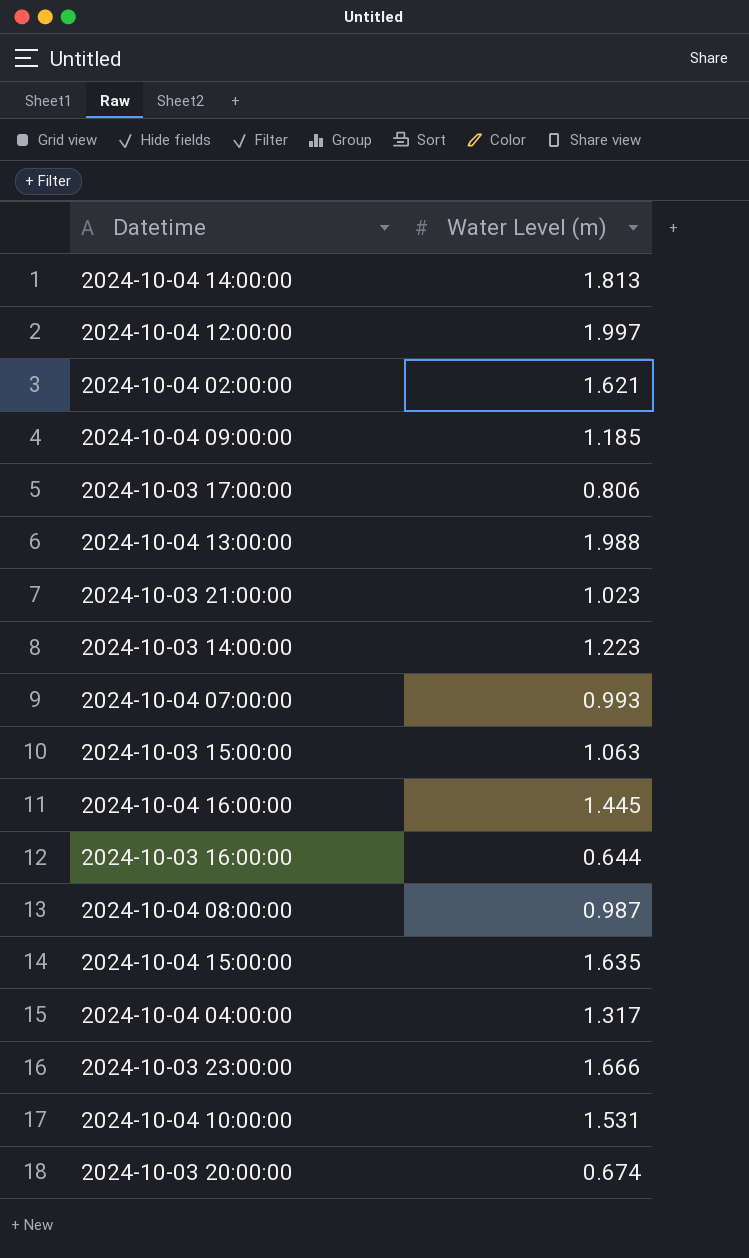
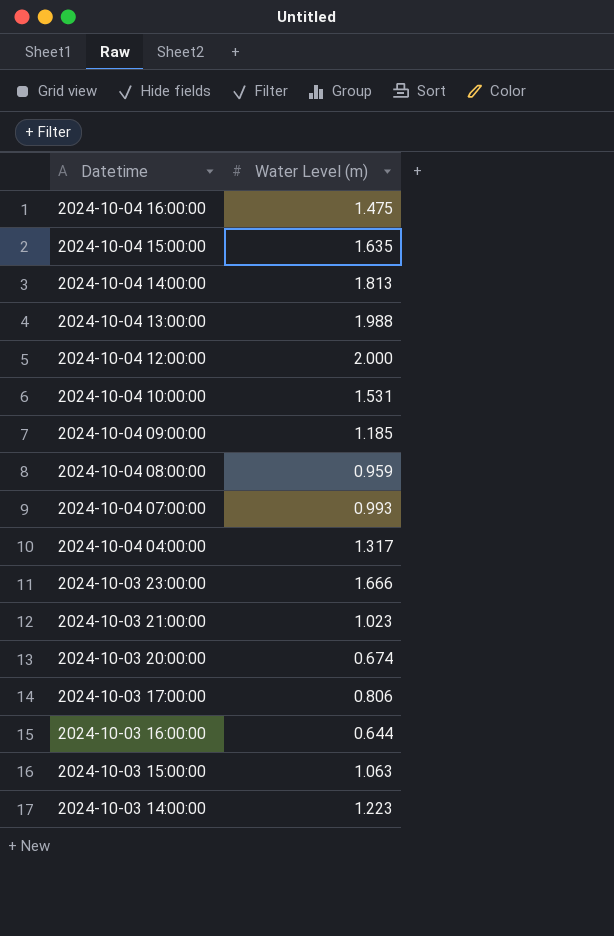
row order: none -> Datetime descending
row 2024-10-04 02:00:00: 1.621 -> none
2024-10-04 16:00:00 | Water Level (m): 1.445 -> 1.475
2024-10-04 12:00:00 | Water Level (m): 1.997 -> 2.000
2024-10-04 08:00:00 | Water Level (m): 0.987 -> 0.959

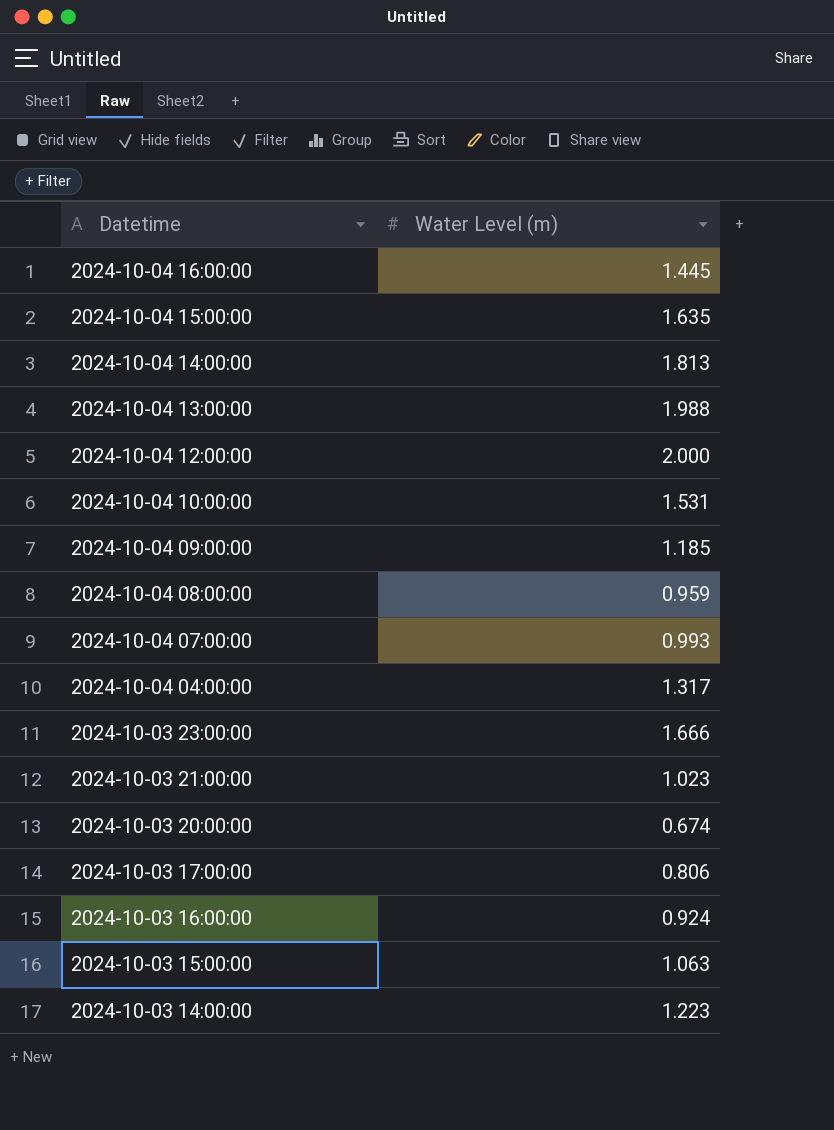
2024-10-04 16:00:00 | Water Level (m): 1.475 -> 1.445
2024-10-03 16:00:00 | Water Level (m): 0.644 -> 0.924

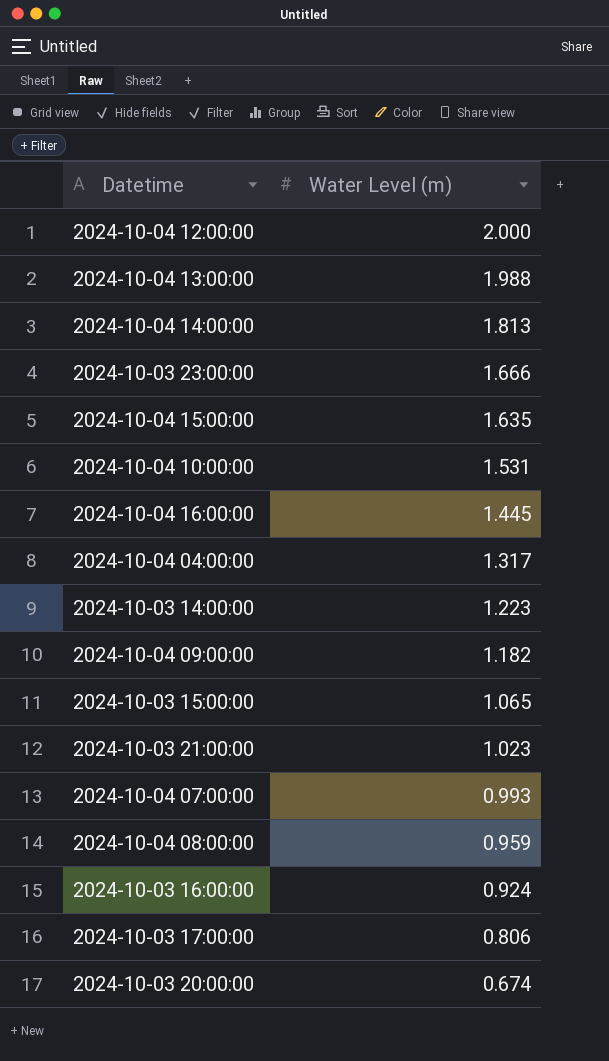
row order: Datetime descending -> Water Level (m) descending
2024-10-04 09:00:00 | Water Level (m): 1.185 -> 1.182
2024-10-03 15:00:00 | Water Level (m): 1.063 -> 1.065

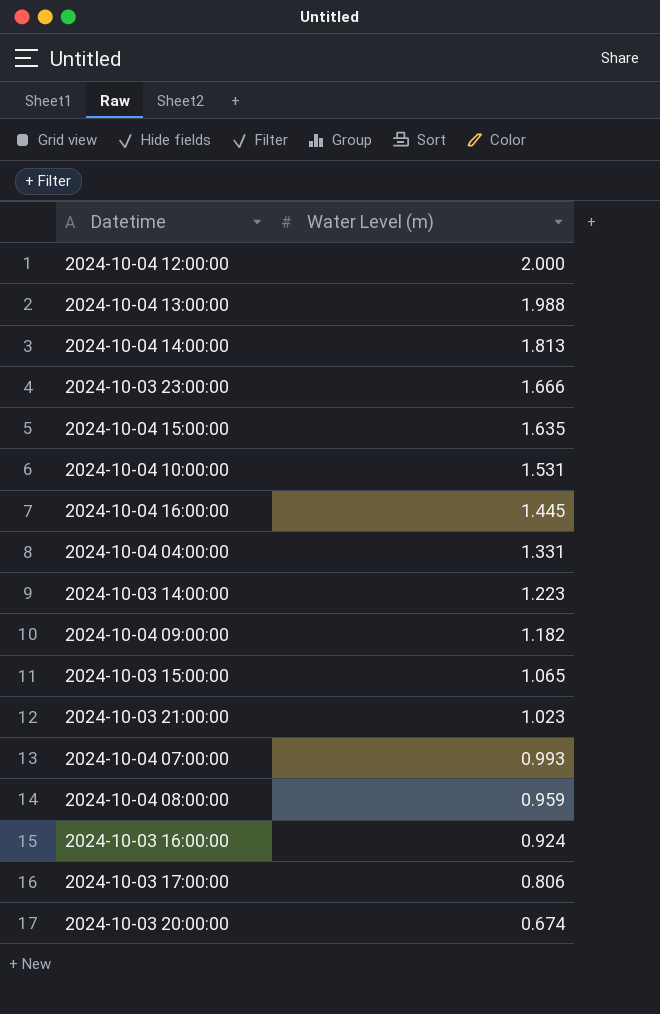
2024-10-04 04:00:00 | Water Level (m): 1.317 -> 1.331

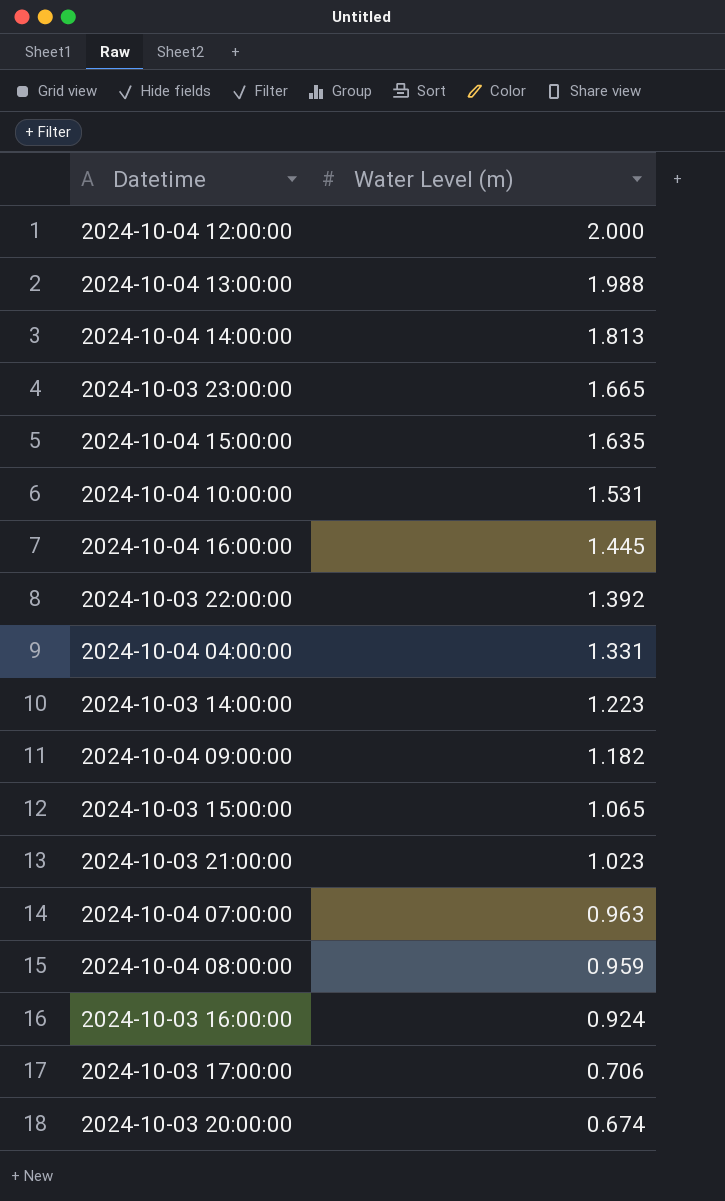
2024-10-03 23:00:00 | Water Level (m): 1.666 -> 1.665
row 2024-10-03 22:00:00: none -> 1.392
2024-10-04 07:00:00 | Water Level (m): 0.993 -> 0.963
2024-10-03 17:00:00 | Water Level (m): 0.806 -> 0.706

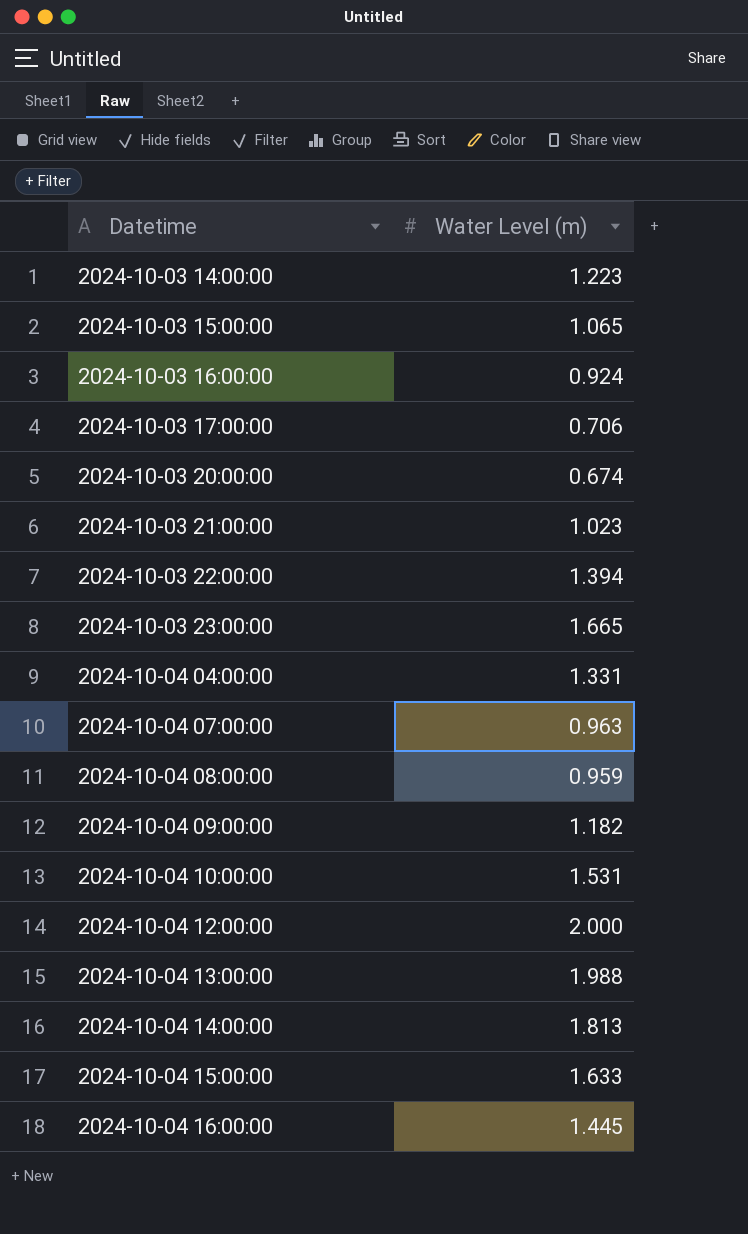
row order: Water Level (m) descending -> Datetime ascending
2024-10-03 22:00:00 | Water Level (m): 1.392 -> 1.394
2024-10-04 15:00:00 | Water Level (m): 1.635 -> 1.633

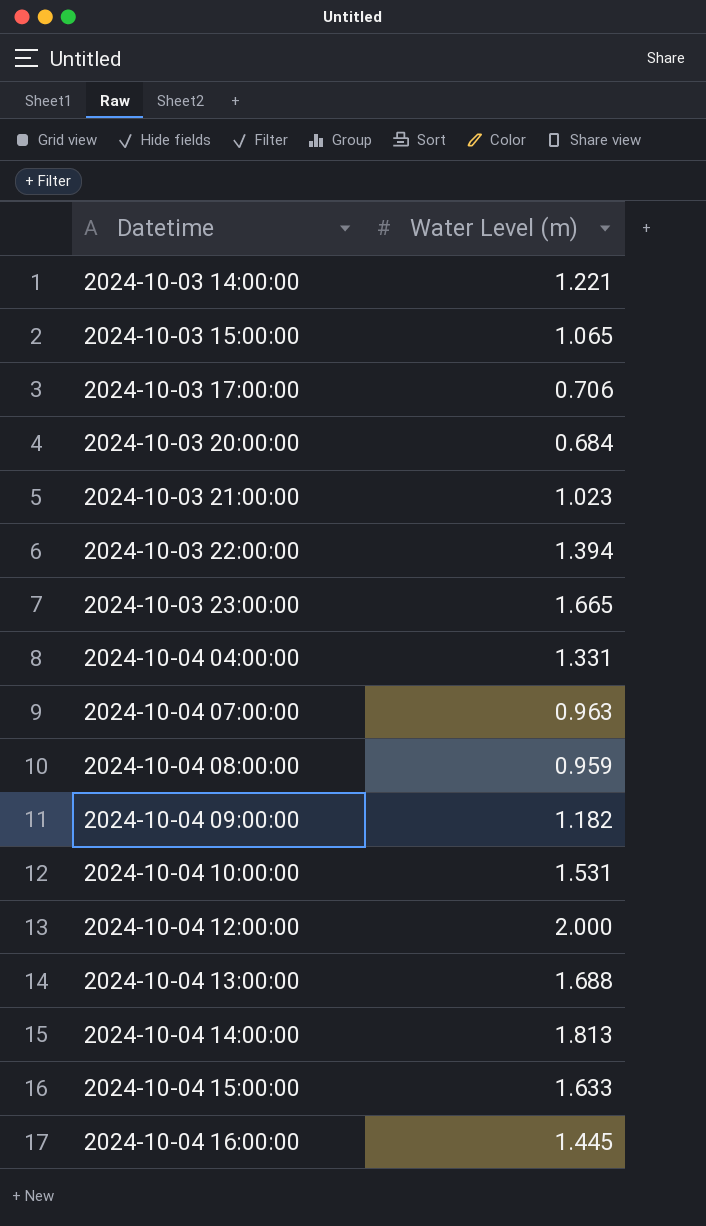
row 2024-10-03 16:00:00: 0.924 -> none
2024-10-03 14:00:00 | Water Level (m): 1.223 -> 1.221
2024-10-03 20:00:00 | Water Level (m): 0.674 -> 0.684
2024-10-04 13:00:00 | Water Level (m): 1.988 -> 1.688

